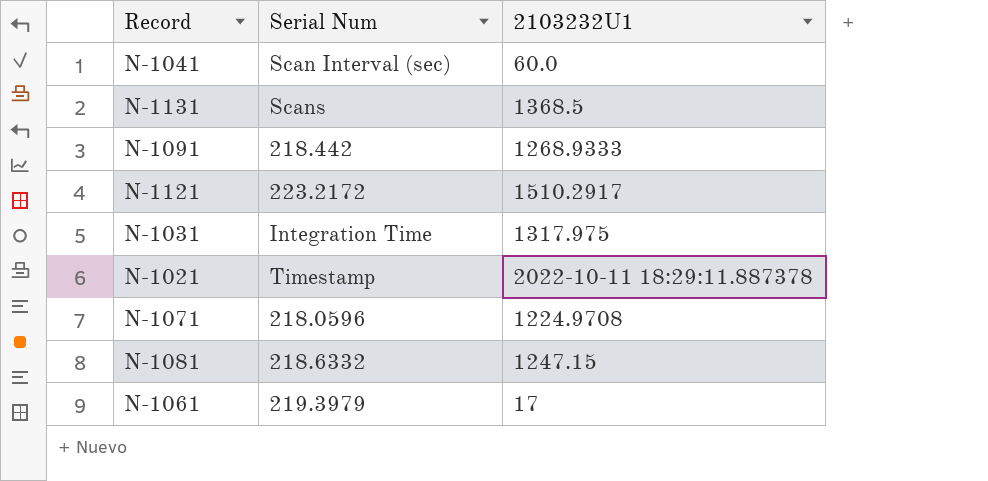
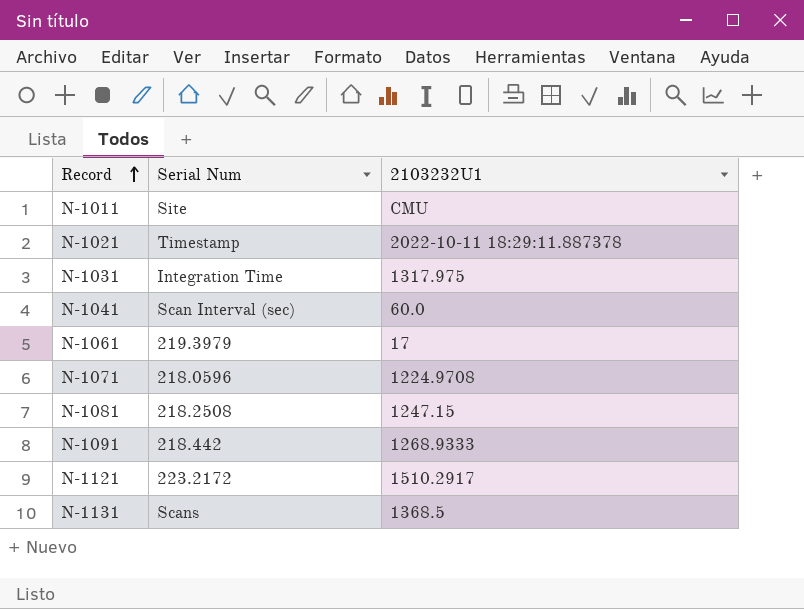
row order: none -> Record ascending
row N-1011: none -> Site | CMU
N-1081 | Serial Num: 218.6332 -> 218.2508

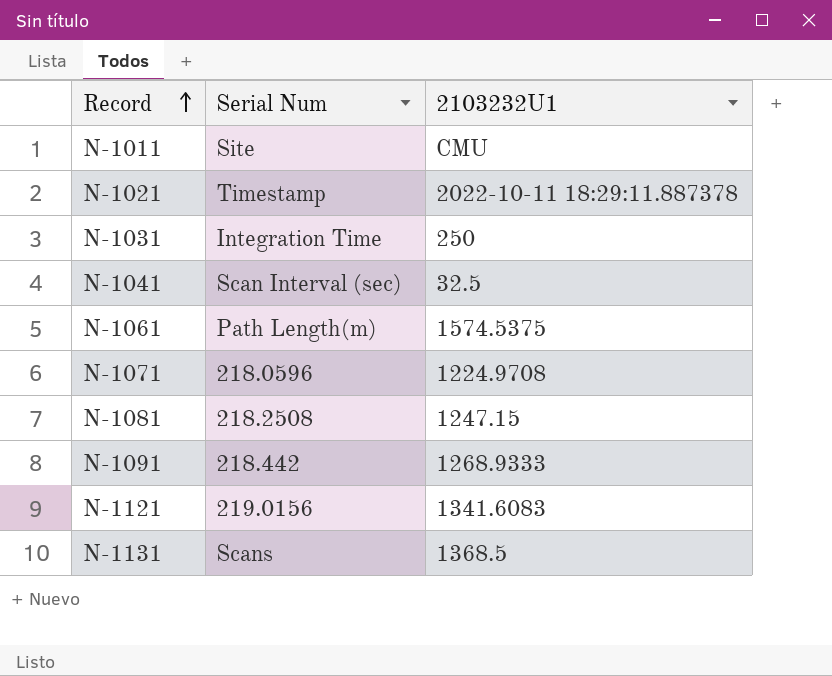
N-1031 | 2103232U1: 1317.975 -> 250
N-1041 | 2103232U1: 60.0 -> 32.5
N-1061 | Serial Num: 219.3979 -> Path Length(m)
N-1061 | 2103232U1: 17 -> 1574.5375
N-1121 | Serial Num: 223.2172 -> 219.0156
N-1121 | 2103232U1: 1510.2917 -> 1341.6083

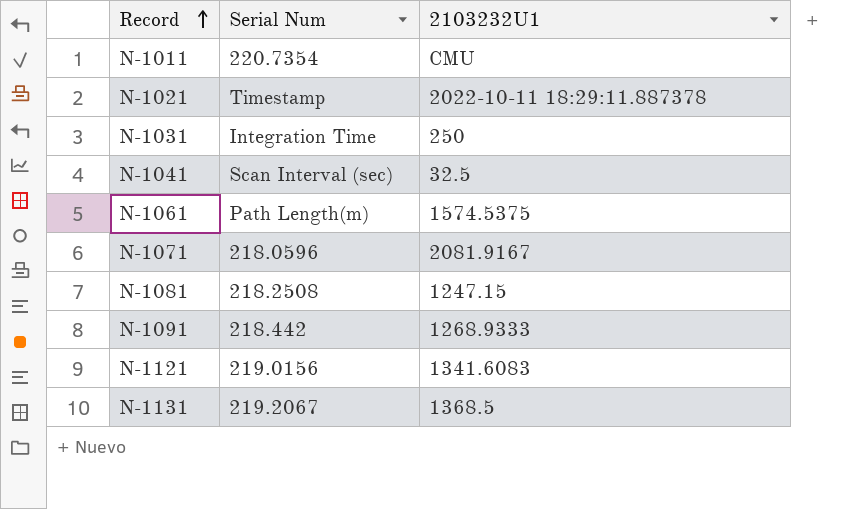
N-1011 | Serial Num: Site -> 220.7354
N-1071 | 2103232U1: 1224.9708 -> 2081.9167
N-1131 | Serial Num: Scans -> 219.2067

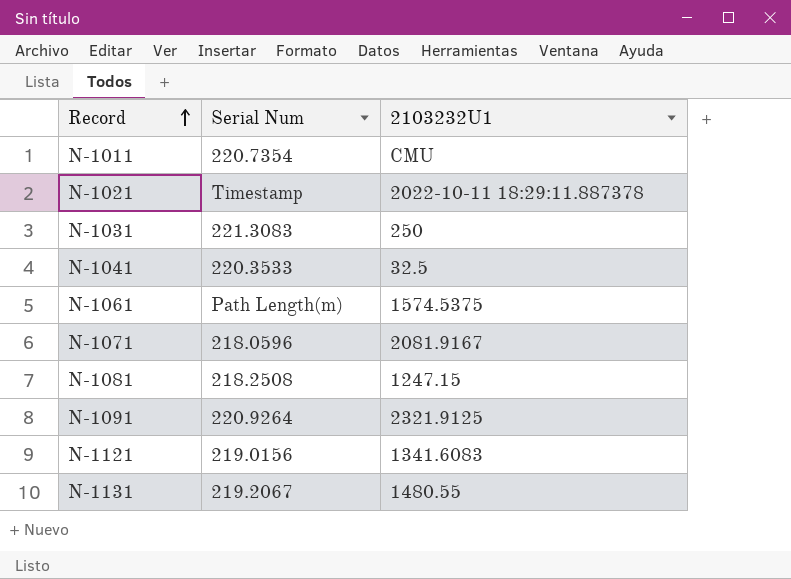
N-1031 | Serial Num: Integration Time -> 221.3083
N-1041 | Serial Num: Scan Interval (sec) -> 220.3533
N-1091 | Serial Num: 218.442 -> 220.9264
N-1091 | 2103232U1: 1268.9333 -> 2321.9125
N-1131 | 2103232U1: 1368.5 -> 1480.55

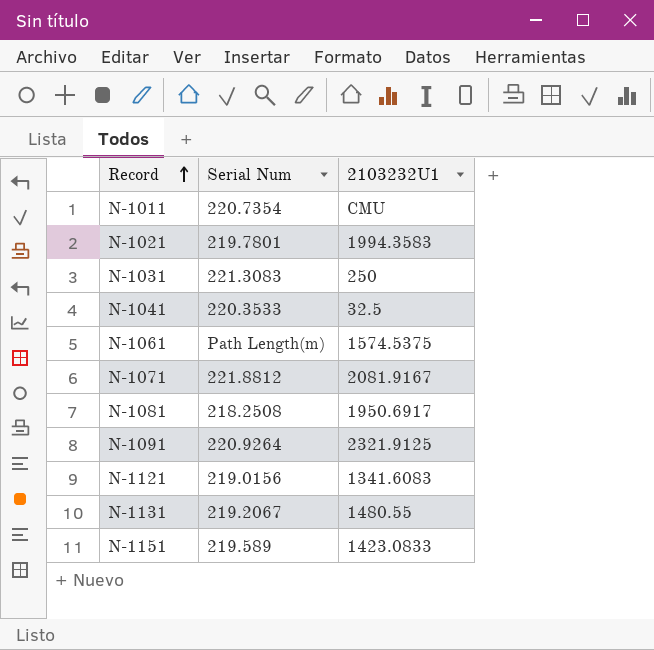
N-1021 | Serial Num: Timestamp -> 219.7801
N-1021 | 2103232U1: 2022-10-11 18:29:11.887378 -> 1994.3583
N-1071 | Serial Num: 218.0596 -> 221.8812
N-1081 | 2103232U1: 1247.15 -> 1950.6917
row N-1151: none -> 219.589 | 1423.0833

